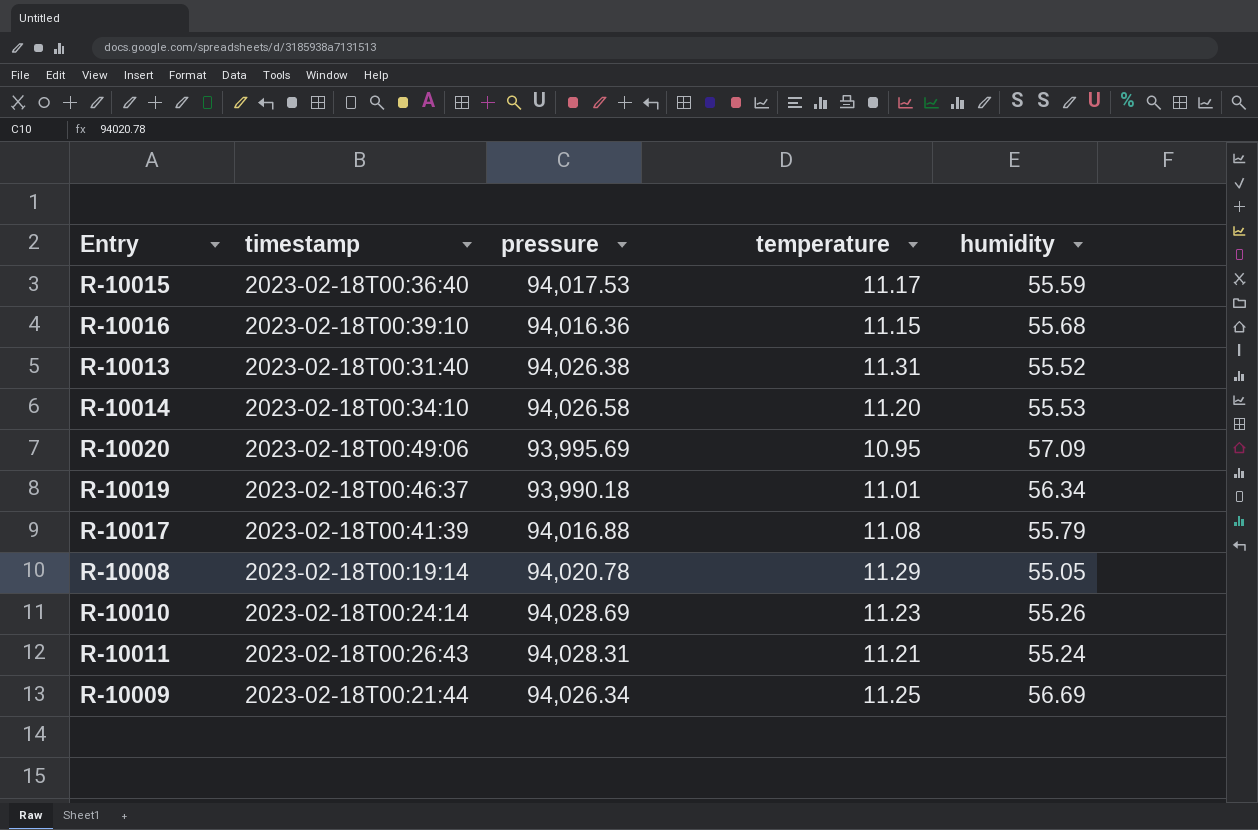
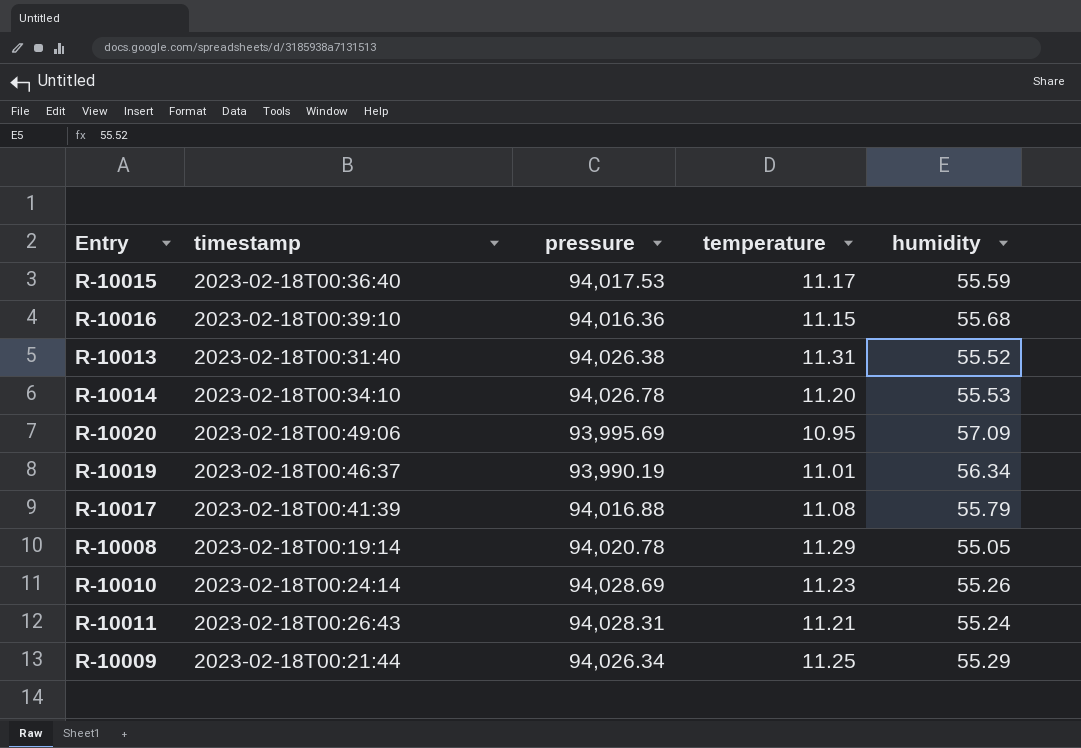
R-10014 | pressure: 94,026.58 -> 94,026.78
R-10019 | pressure: 93,990.18 -> 93,990.19
R-10009 | humidity: 56.69 -> 55.29

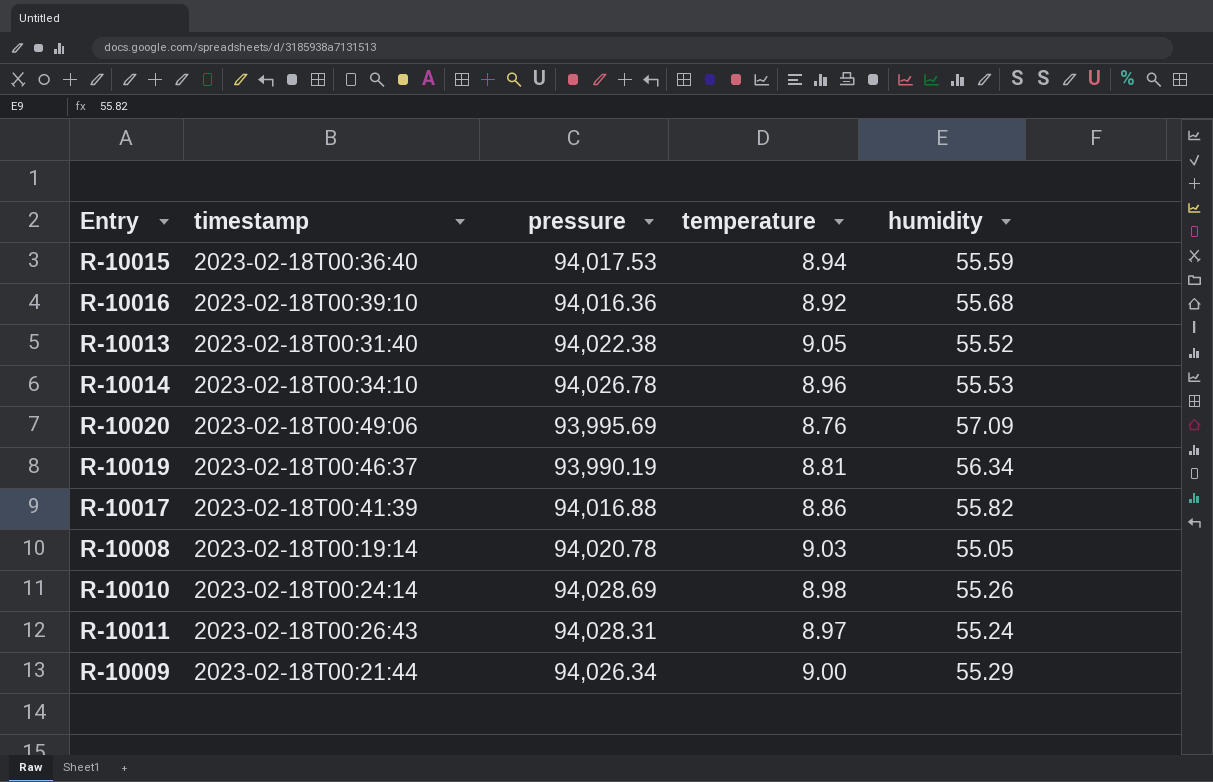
R-10015 | temperature: 11.17 -> 8.94
R-10016 | temperature: 11.15 -> 8.92
R-10013 | pressure: 94,026.38 -> 94,022.38
R-10013 | temperature: 11.31 -> 9.05
R-10014 | temperature: 11.20 -> 8.96
R-10020 | temperature: 10.95 -> 8.76
R-10019 | temperature: 11.01 -> 8.81
R-10017 | temperature: 11.08 -> 8.86
R-10017 | humidity: 55.79 -> 55.82
R-10008 | temperature: 11.29 -> 9.03
R-10010 | temperature: 11.23 -> 8.98
R-10011 | temperature: 11.21 -> 8.97
R-10009 | temperature: 11.25 -> 9.00

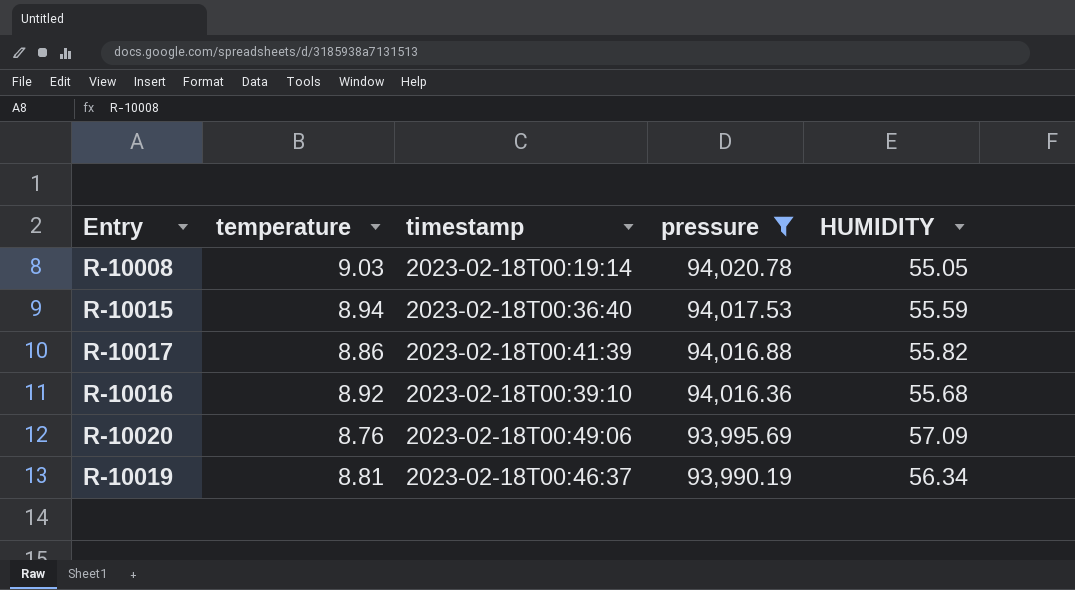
filter: none -> pressure <= 94,020.78
row order: none -> pressure descending
column temperature | position: 4 -> 2
column name: humidity -> HUMIDITY

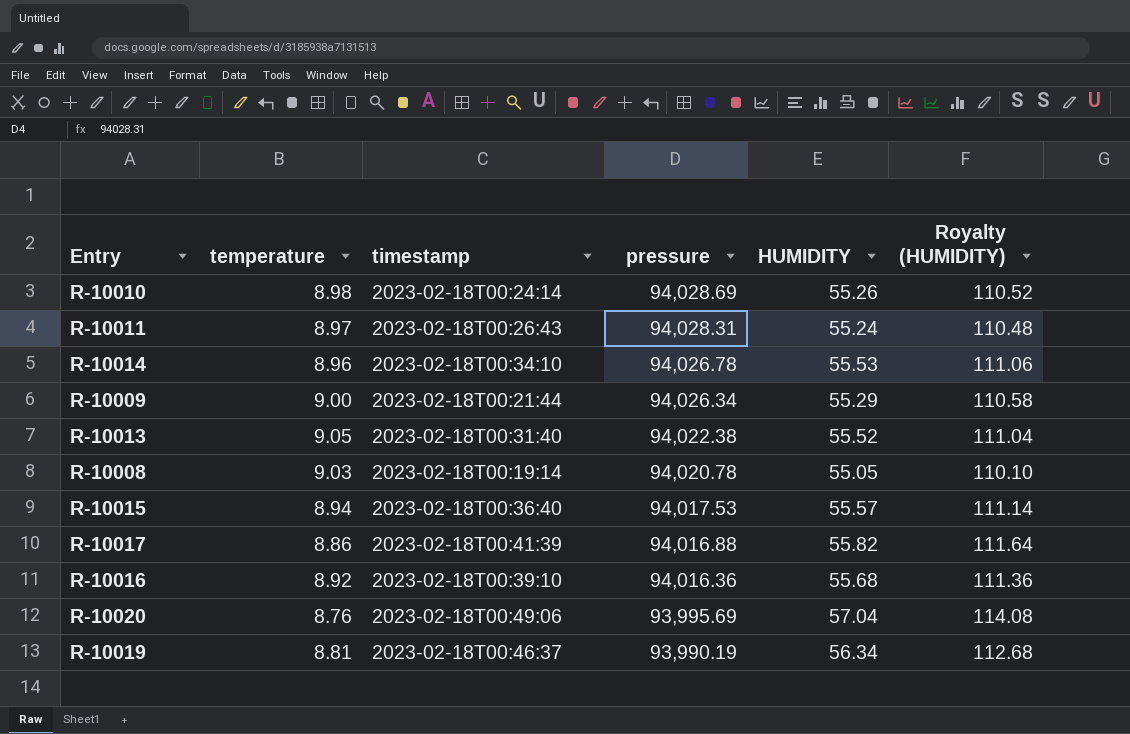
filter: pressure <= 94,020.78 -> none
column Royalty (HUMIDITY) | formula: none -> [HUMIDITY] * 2
R-10015 | HUMIDITY: 55.59 -> 55.57
R-10020 | HUMIDITY: 57.09 -> 57.04

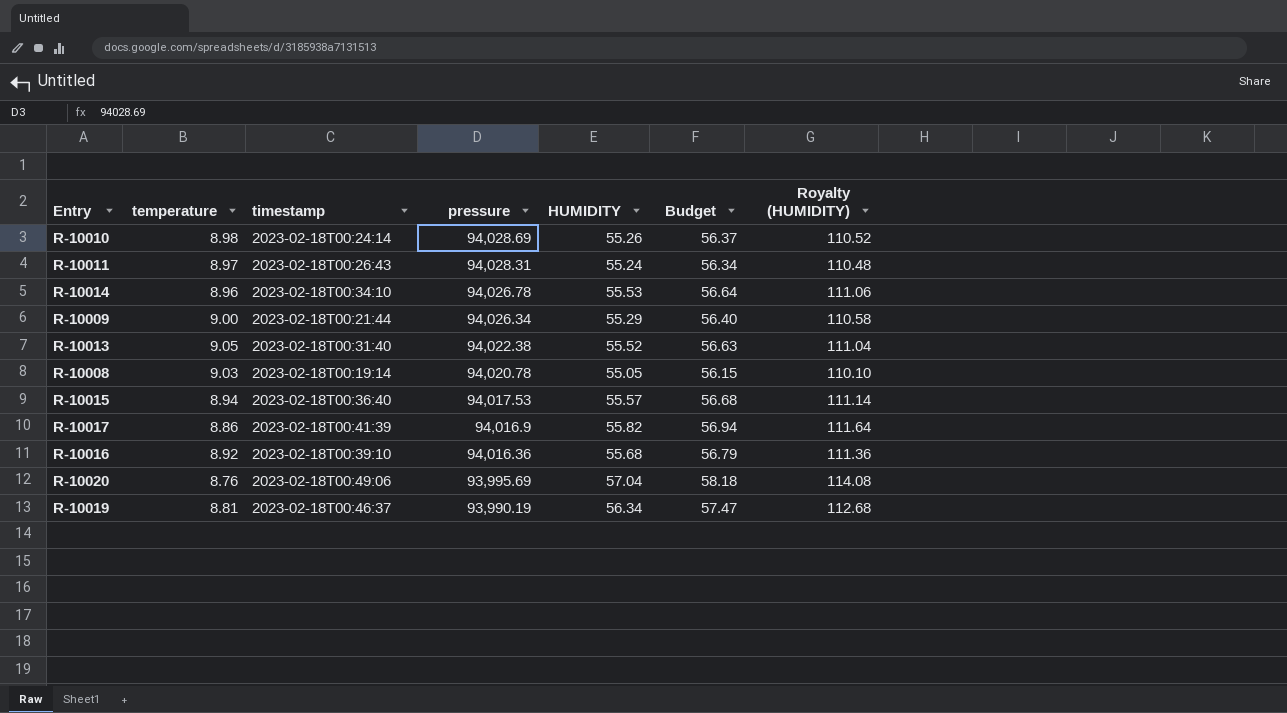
column Budget | formula: none -> [HUMIDITY] * 1.02
R-10017 | pressure: 94,016.88 -> 94,016.9

